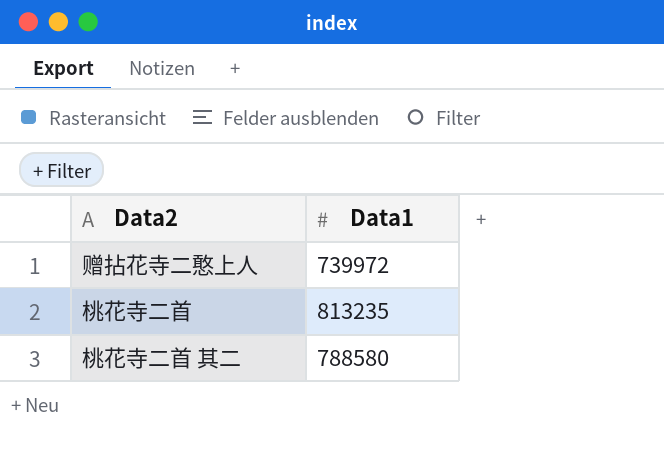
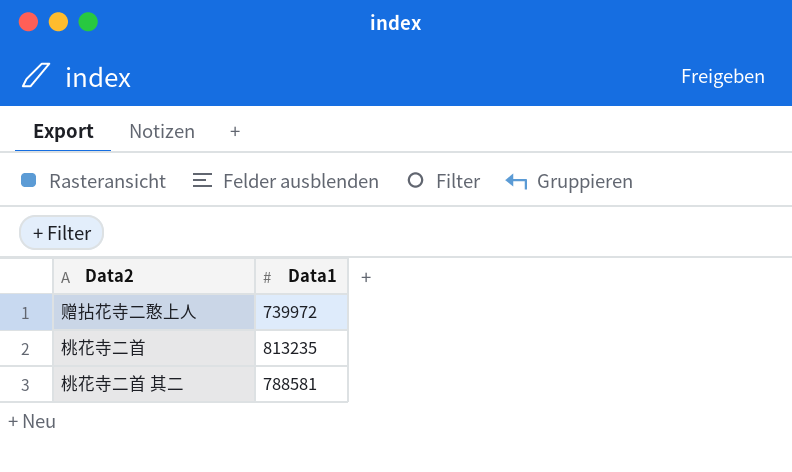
桃花寺二首 其二 | Data1: 788580 -> 788581

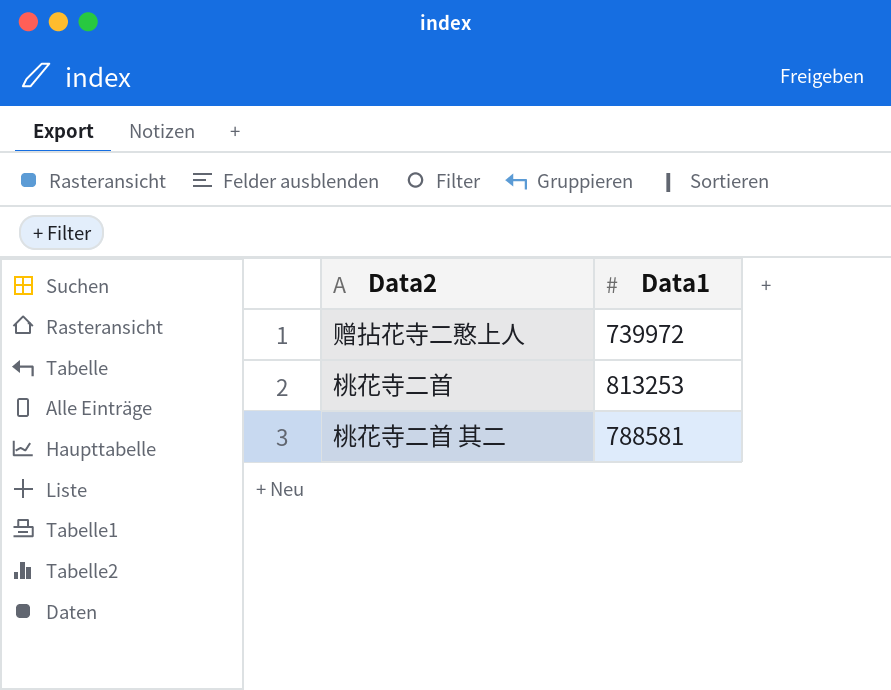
桃花寺二首 | Data1: 813235 -> 813253

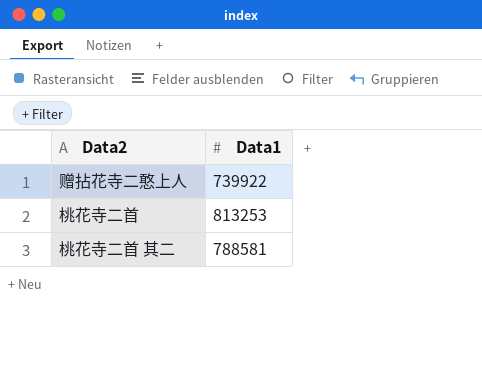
赠拈花寺二憨上人 | Data1: 739972 -> 739922

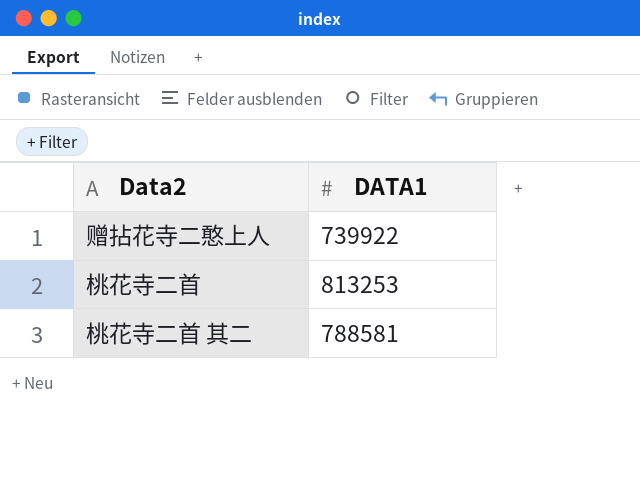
column name: Data1 -> DATA1

